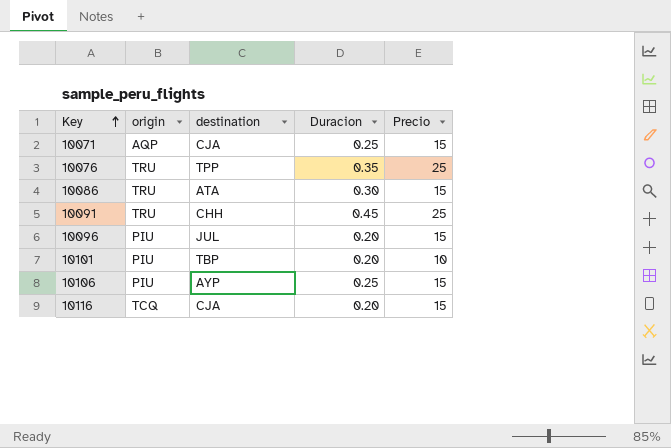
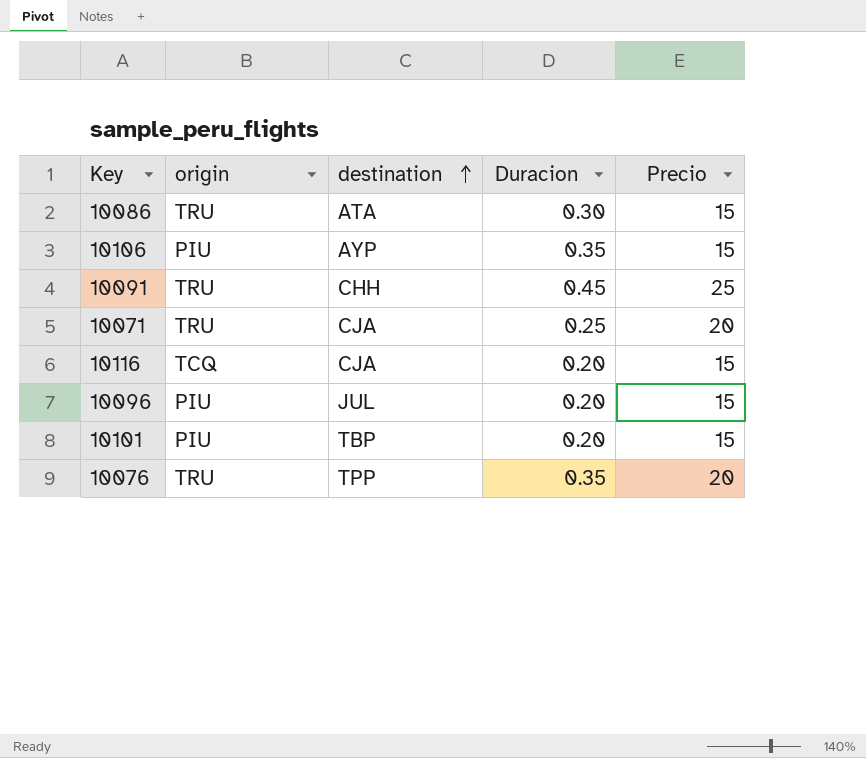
row order: Key ascending -> destination ascending
10106 | Duracion: 0.25 -> 0.35
10071 | origin: AQP -> TRU
10071 | Precio: 15 -> 20
10101 | Precio: 10 -> 15
10076 | Precio: 25 -> 20

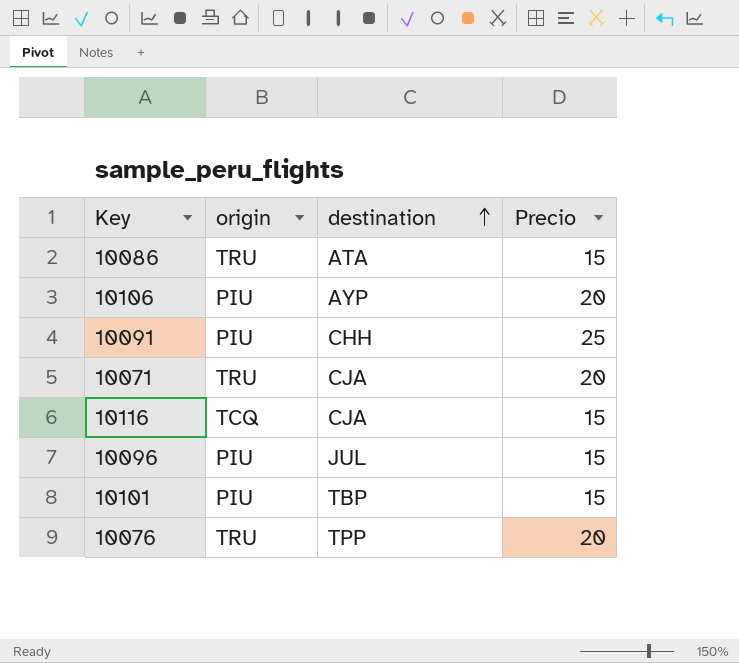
column Duracion | position: 4 -> none
10106 | Precio: 15 -> 20
10091 | origin: TRU -> PIU

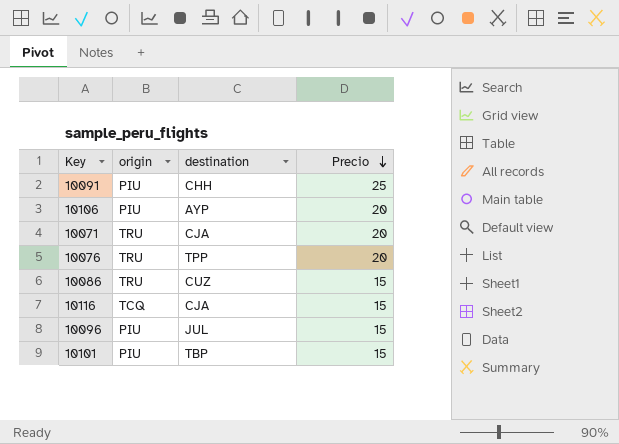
row order: destination ascending -> Precio descending
10086 | destination: ATA -> CUZ

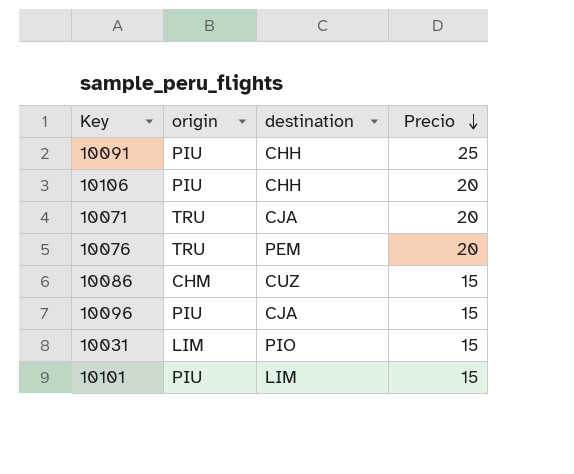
row 10116: TCQ | CJA | 15 -> none
10106 | destination: AYP -> CHH
10076 | destination: TPP -> PEM
10086 | origin: TRU -> CHM
10096 | destination: JUL -> CJA
row 10031: none -> LIM | PIO | 15
10101 | destination: TBP -> LIM

